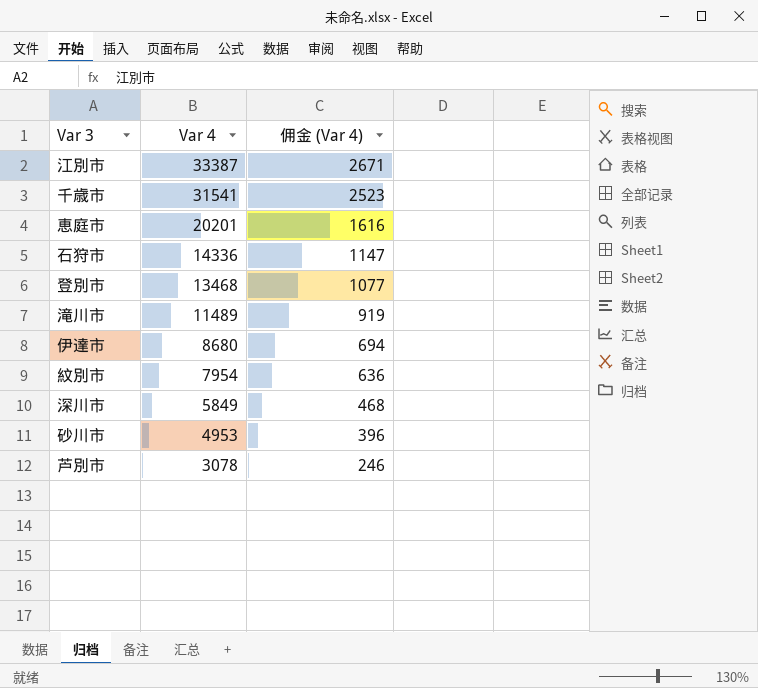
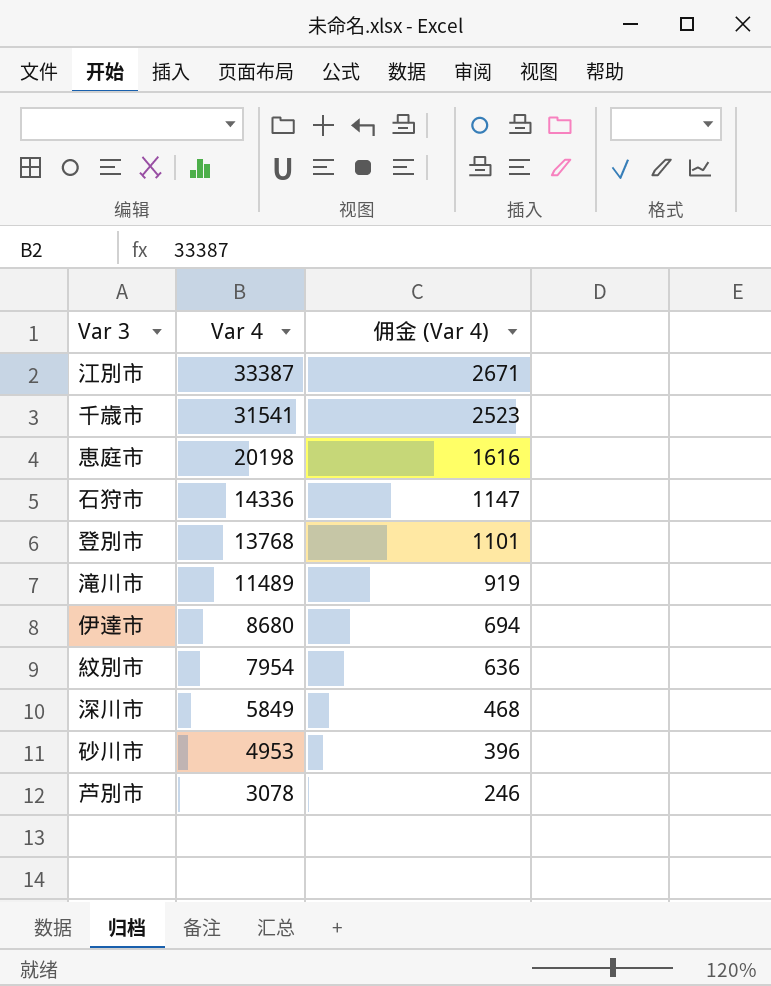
恵庭市 | Var 4: 20201 -> 20198
登別市 | Var 4: 13468 -> 13768
登別市 | 佣金 (Var 4): 1077 -> 1101

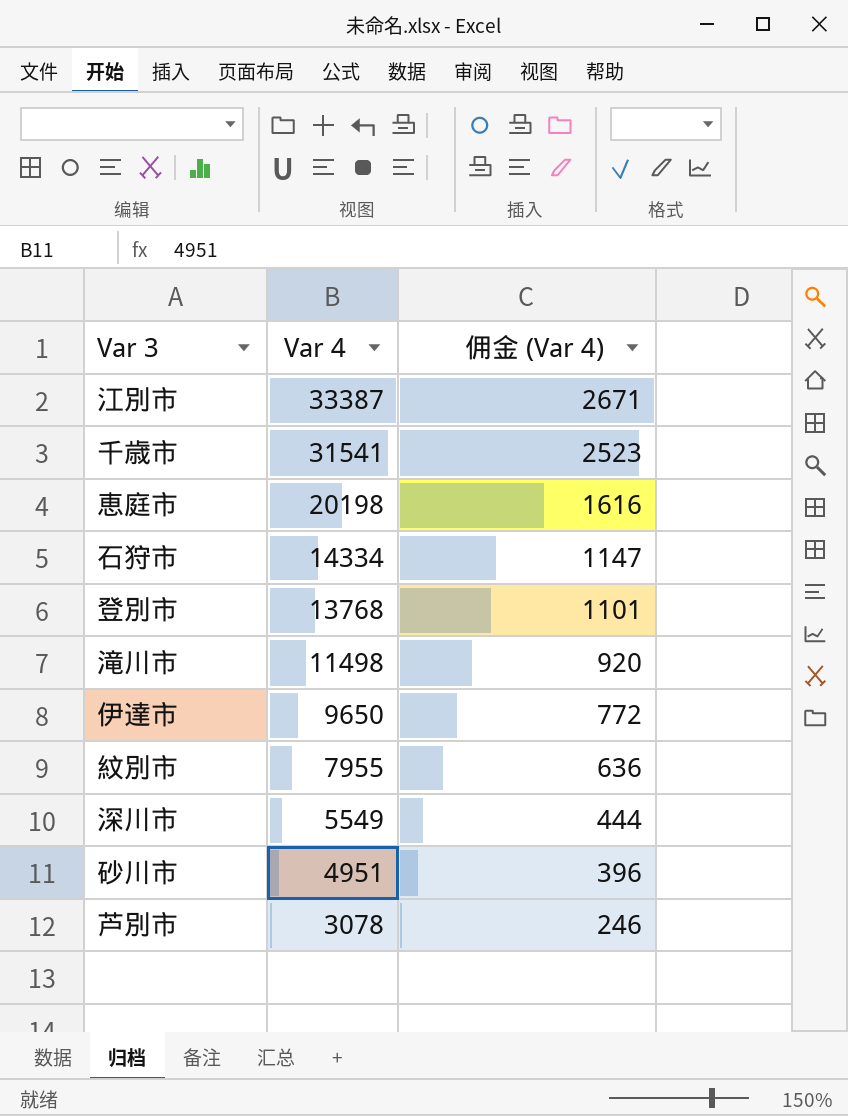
石狩市 | Var 4: 14336 -> 14334
滝川市 | Var 4: 11489 -> 11498
滝川市 | 佣金 (Var 4): 919 -> 920
伊達市 | Var 4: 8680 -> 9650
伊達市 | 佣金 (Var 4): 694 -> 772
紋別市 | Var 4: 7954 -> 7955
深川市 | Var 4: 5849 -> 5549
深川市 | 佣金 (Var 4): 468 -> 444
砂川市 | Var 4: 4953 -> 4951

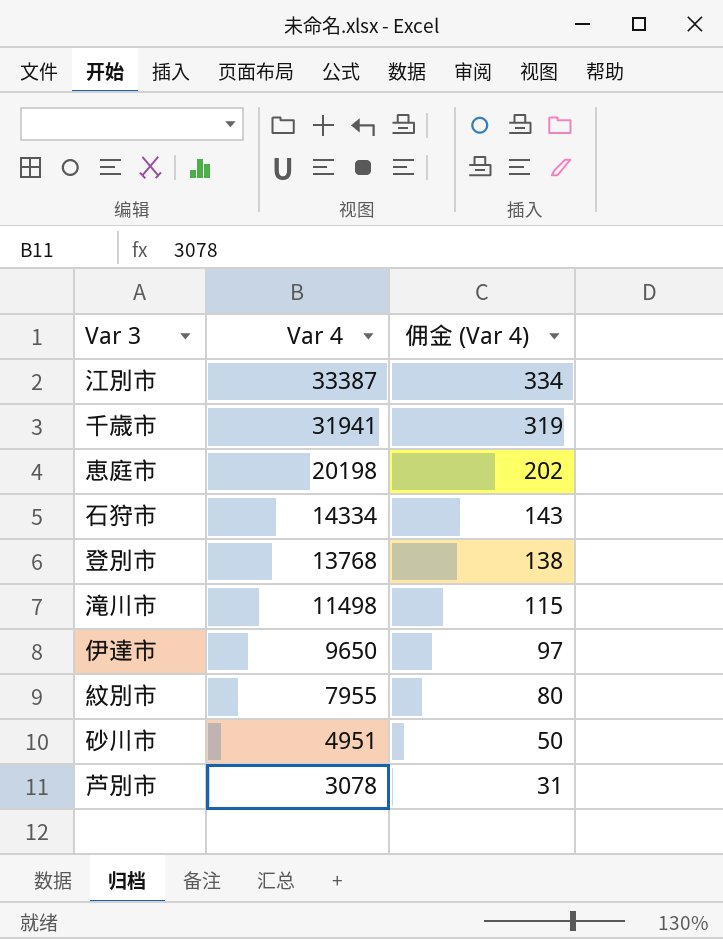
column 佣金 (Var 4) | formula: [Var 4] * 0.08 -> [Var 4] * 0.01
row 深川市: 5549 | 444 -> none
千歳市 | Var 4: 31541 -> 31941

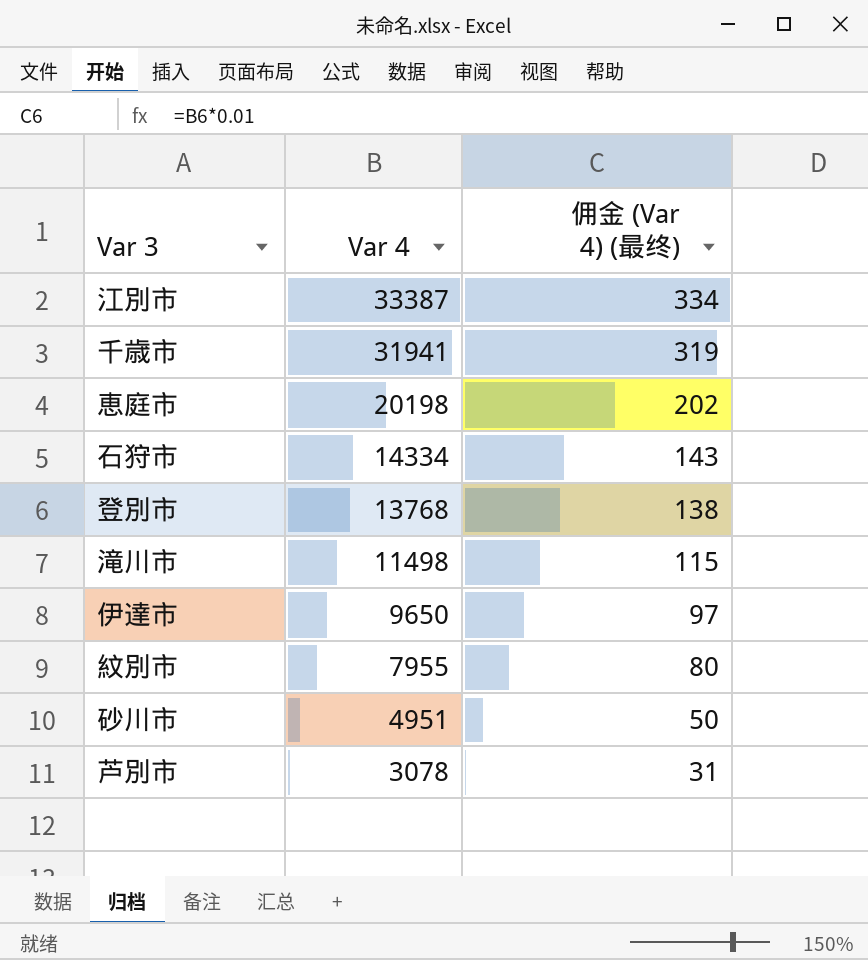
column name: 佣金 (Var 4) -> 佣金 (Var 4) (最终)

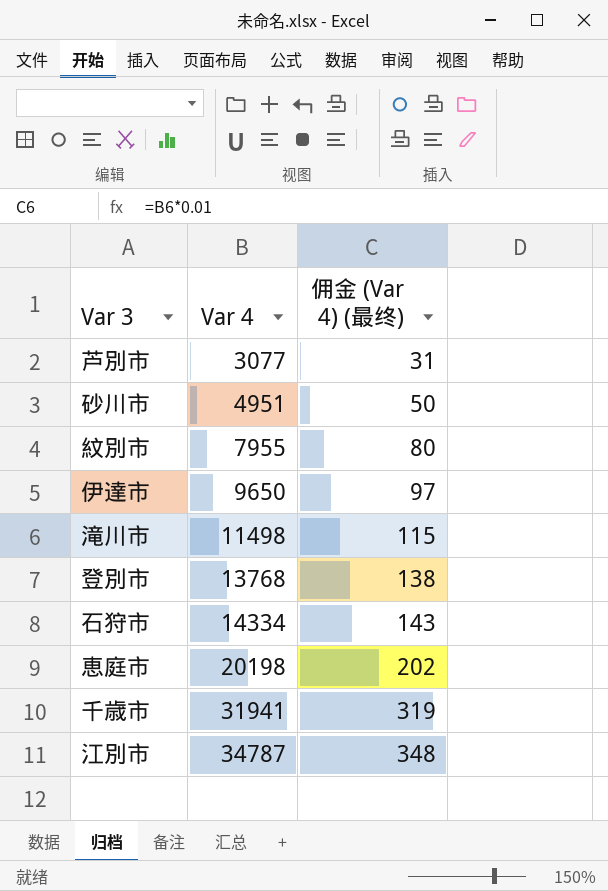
row order: Var 4 descending -> Var 4 ascending
芦別市 | Var 4: 3078 -> 3077
江別市 | Var 4: 33387 -> 34787
江別市 | 佣金 (Var 4) (最终): 334 -> 348

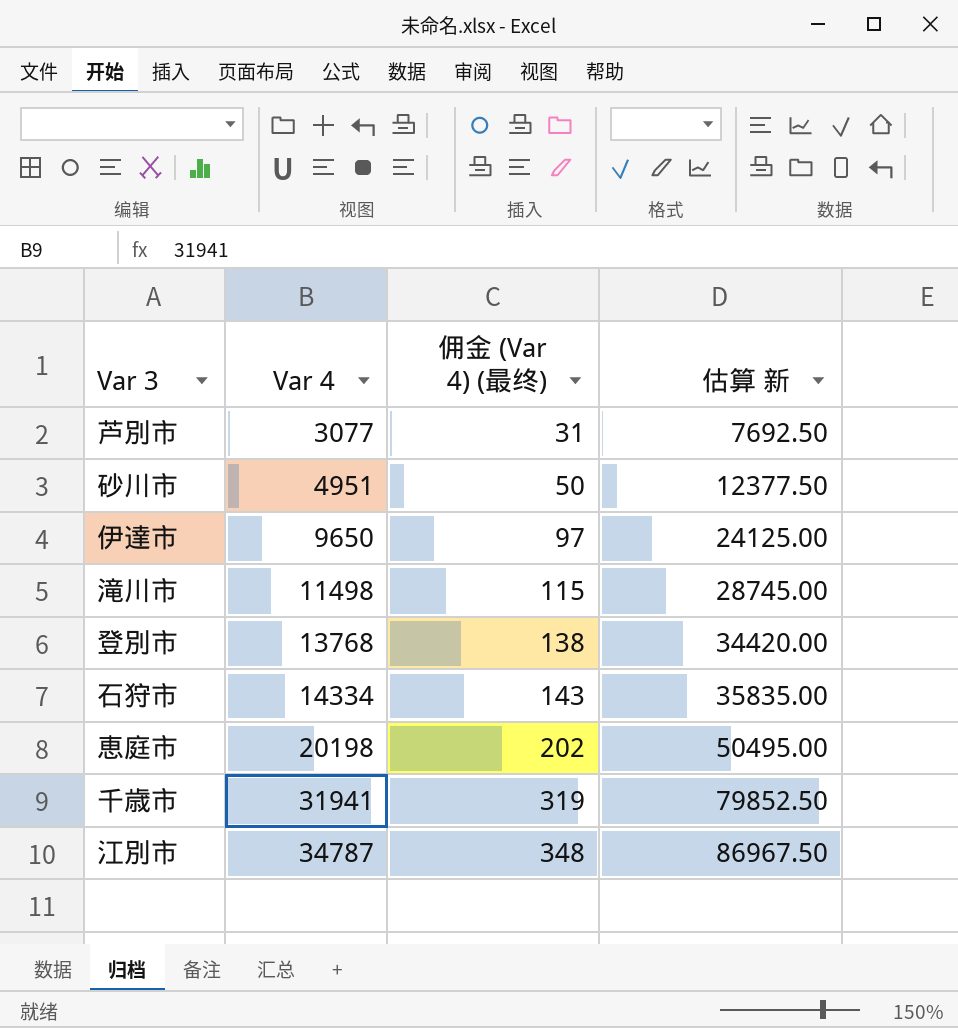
column 估算 新 | formula: none -> [Var 4] * 2.5
row 紋別市: 7955 | 80 -> none

